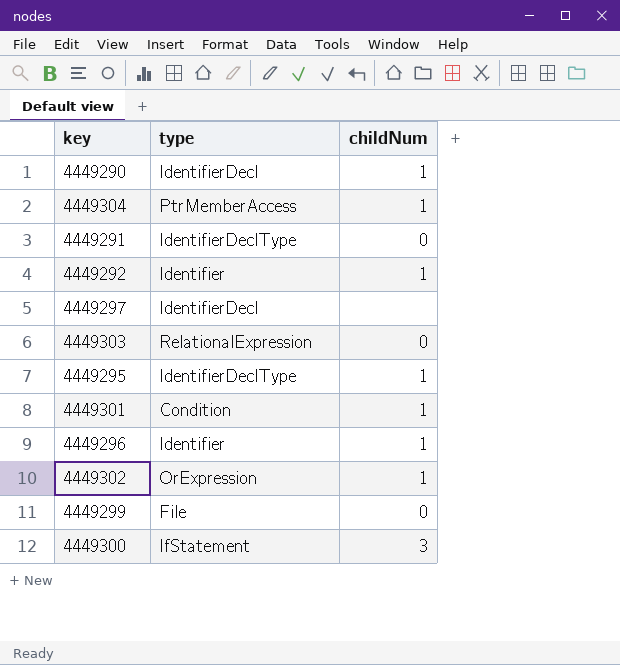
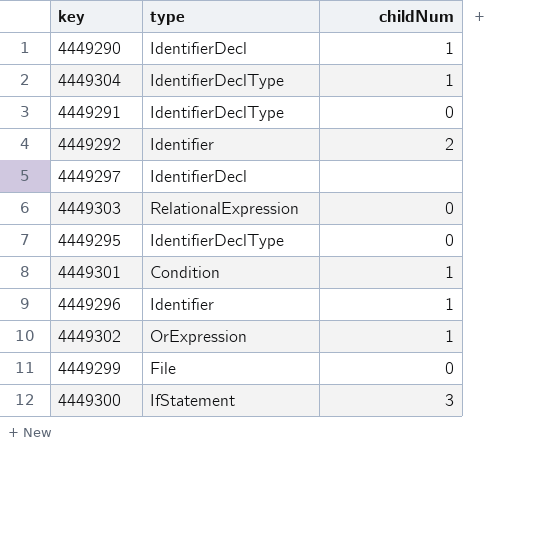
4449304 | type: PtrMemberAccess -> IdentifierDeclType
4449292 | childNum: 1 -> 2
4449295 | childNum: 1 -> 0

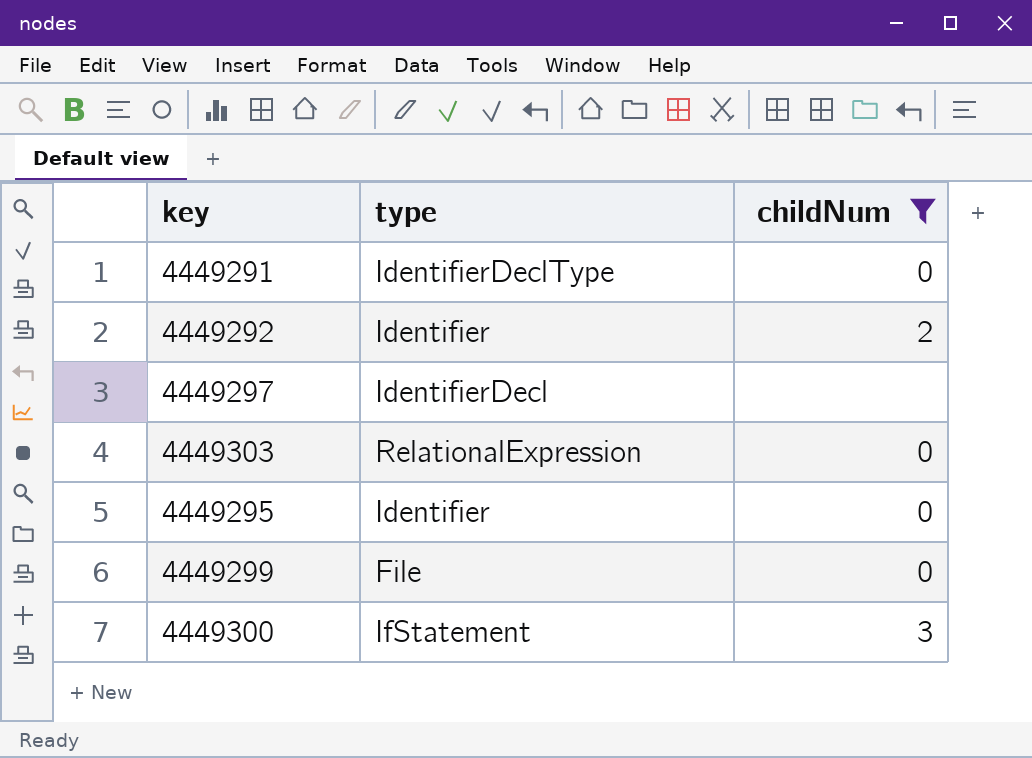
filter: none -> childNum != 1
4449295 | type: IdentifierDeclType -> Identifier

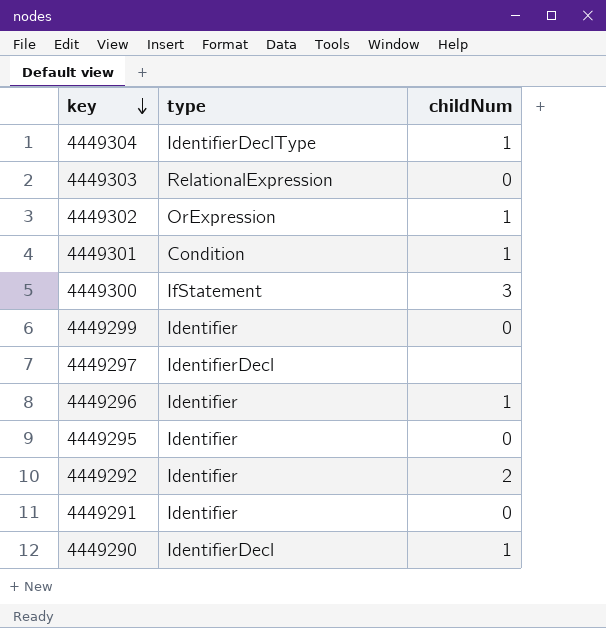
filter: childNum != 1 -> none
row order: none -> key descending
4449299 | type: File -> Identifier
4449291 | type: IdentifierDeclType -> Identifier

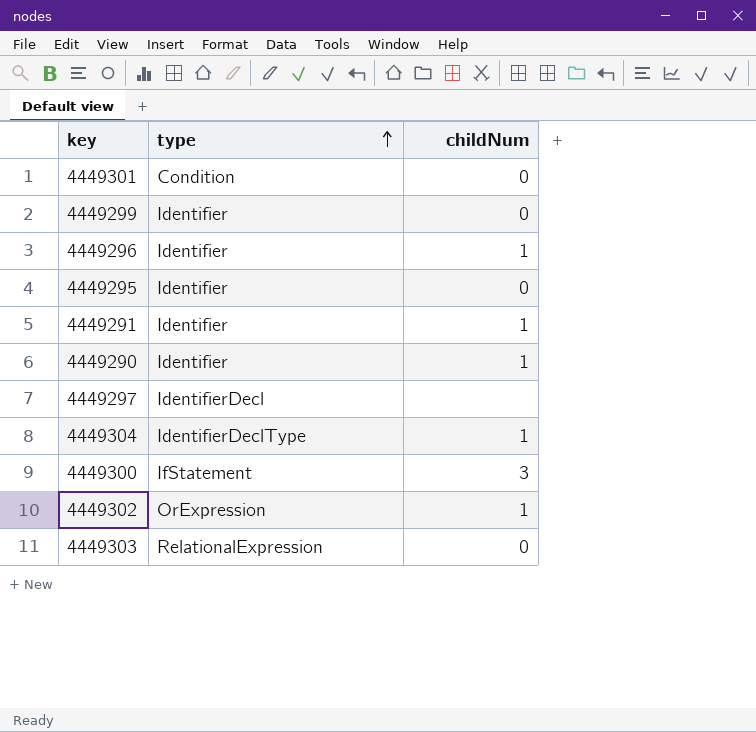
row order: key descending -> type ascending
row 4449292: Identifier | 2 -> none
4449301 | childNum: 1 -> 0
4449291 | childNum: 0 -> 1
4449290 | type: IdentifierDecl -> Identifier

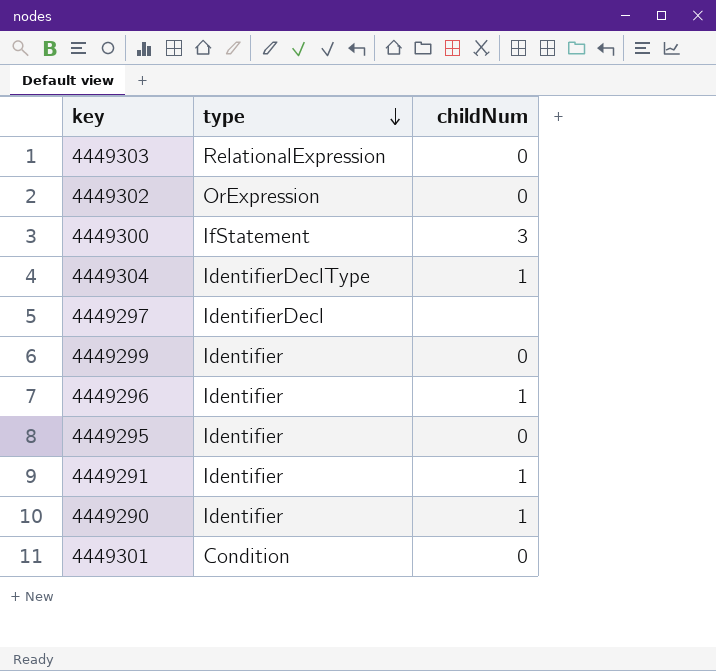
row order: type ascending -> type descending
4449302 | childNum: 1 -> 0

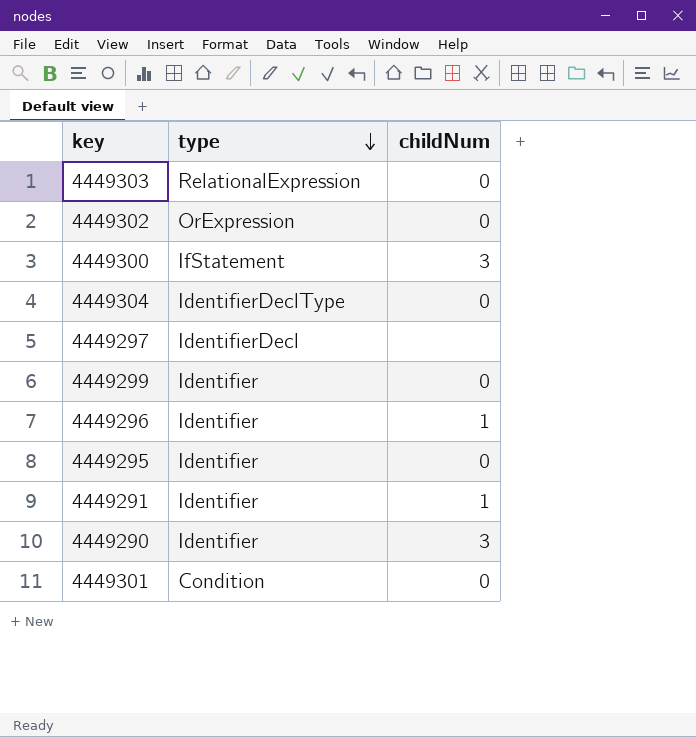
4449304 | childNum: 1 -> 0
4449290 | childNum: 1 -> 3

